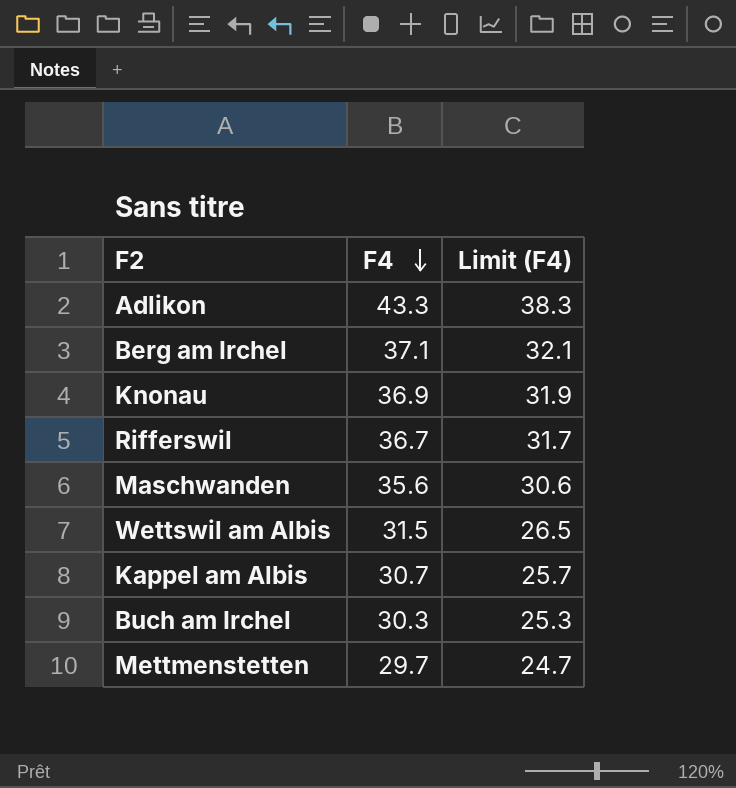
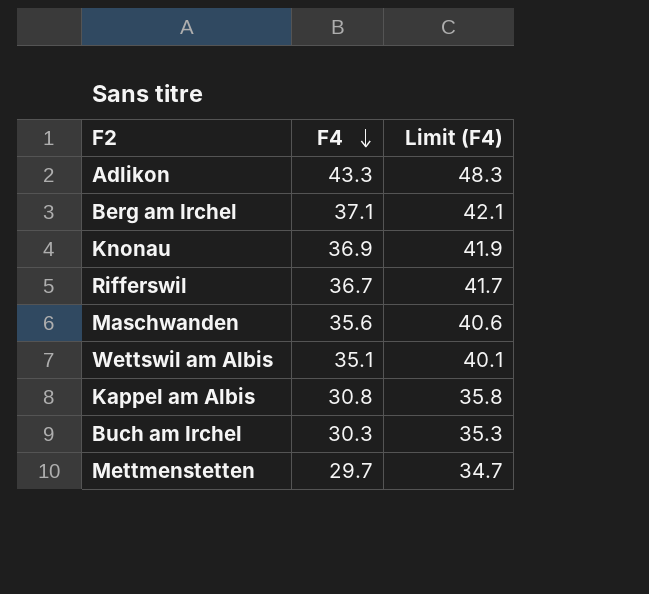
column Limit (F4) | formula: [F4] - 5 -> [F4] + 5
Wettswil am Albis | F4: 31.5 -> 35.1
Kappel am Albis | F4: 30.7 -> 30.8

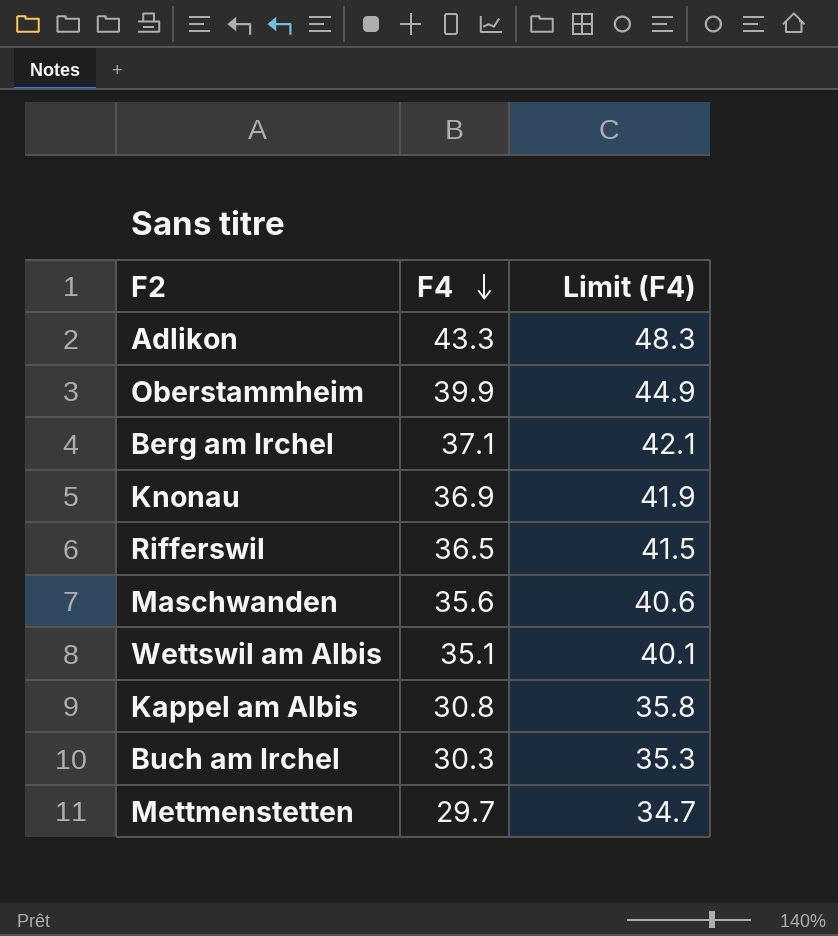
row Oberstammheim: none -> 39.9 | 44.9
Rifferswil | F4: 36.7 -> 36.5
Rifferswil | Limit (F4): 41.7 -> 41.5

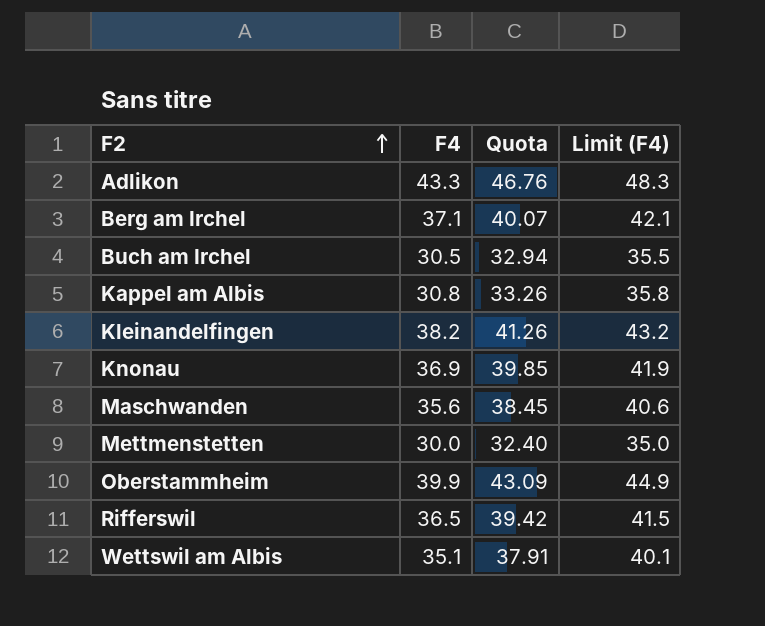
row order: F4 descending -> F2 ascending
column Quota | formula: none -> [F4] * 1.08
Buch am Irchel | F4: 30.3 -> 30.5
Buch am Irchel | Limit (F4): 35.3 -> 35.5
row Kleinandelfingen: none -> 38.2 | 41.26 | 43.2
Mettmenstetten | F4: 29.7 -> 30.0
Mettmenstetten | Limit (F4): 34.7 -> 35.0

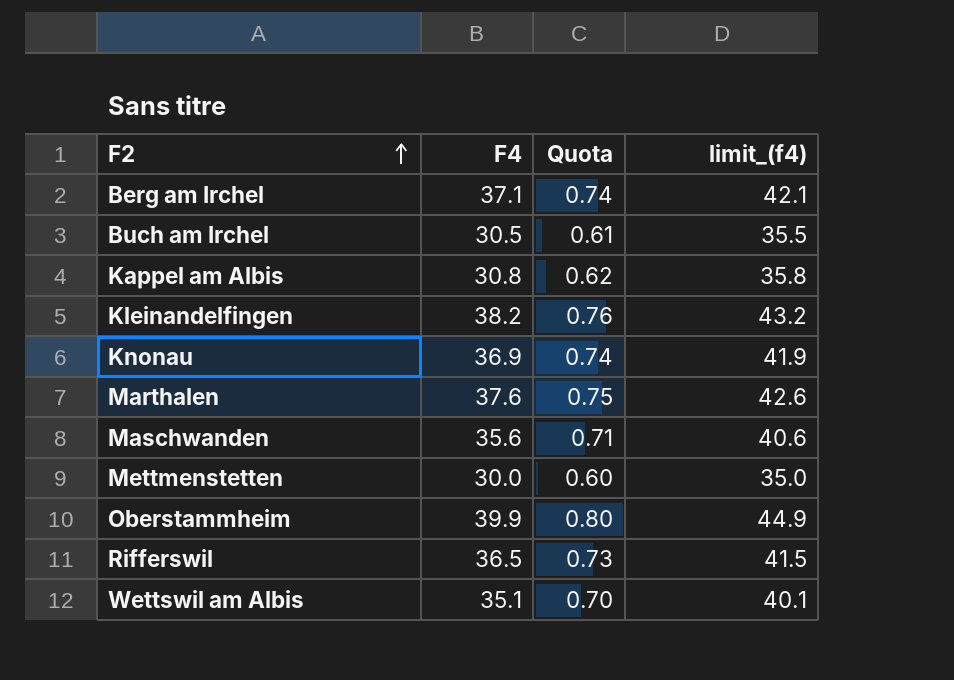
column Quota | formula: [F4] * 1.08 -> [F4] * 0.02
column name: Limit (F4) -> limit_(f4)
row Adlikon: 43.3 | 46.76 | 48.3 -> none
row Marthalen: none -> 37.6 | 0.75 | 42.6

